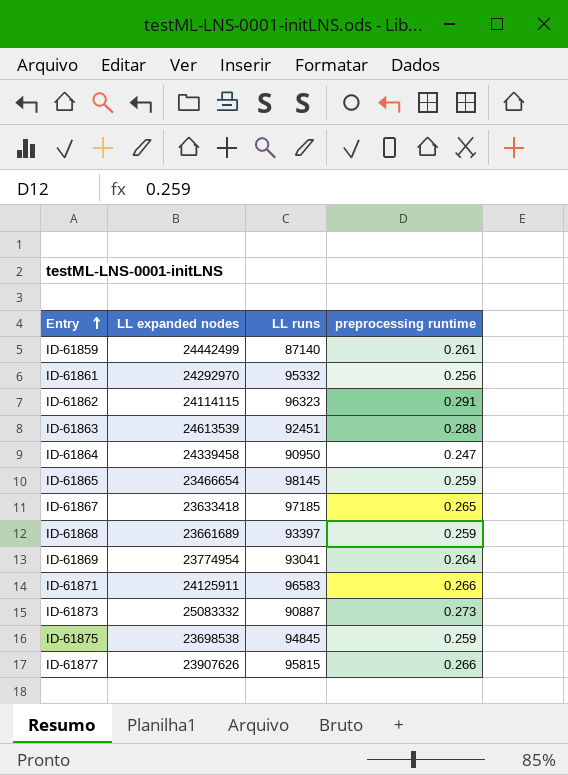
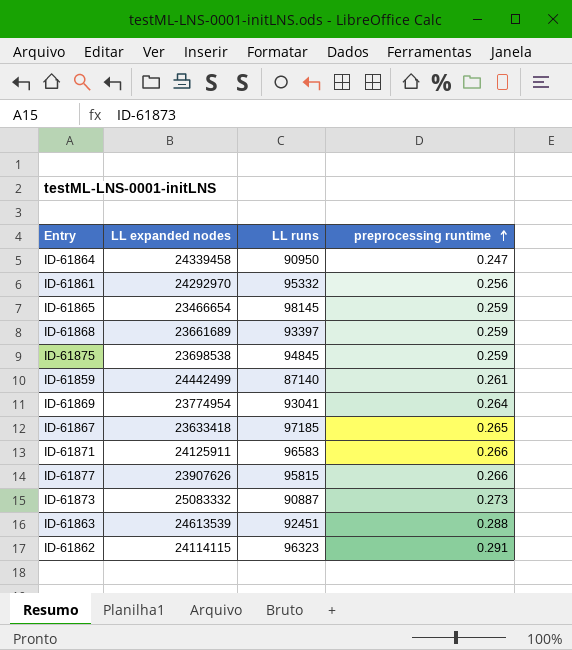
row order: Entry ascending -> preprocessing runtime ascending

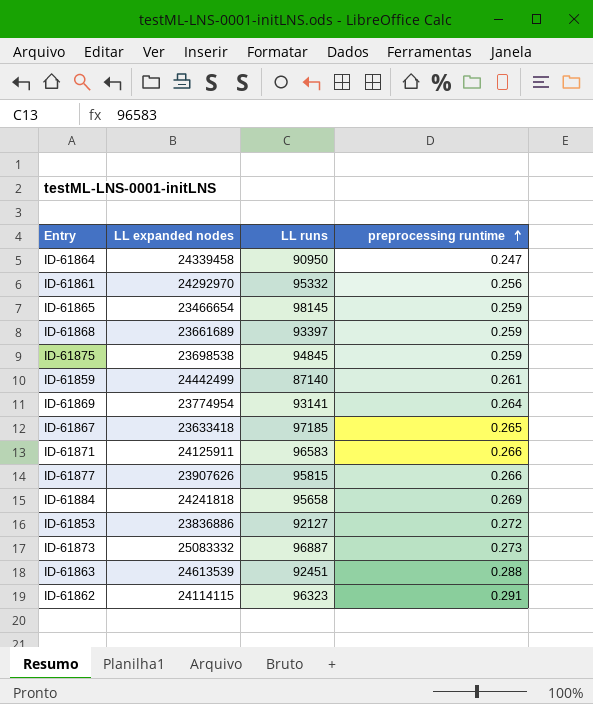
ID-61869 | LL runs: 93041 -> 93141
row ID-61884: none -> 24241818 | 95658 | 0.269
row ID-61853: none -> 23836886 | 92127 | 0.272
ID-61873 | LL runs: 90887 -> 96887

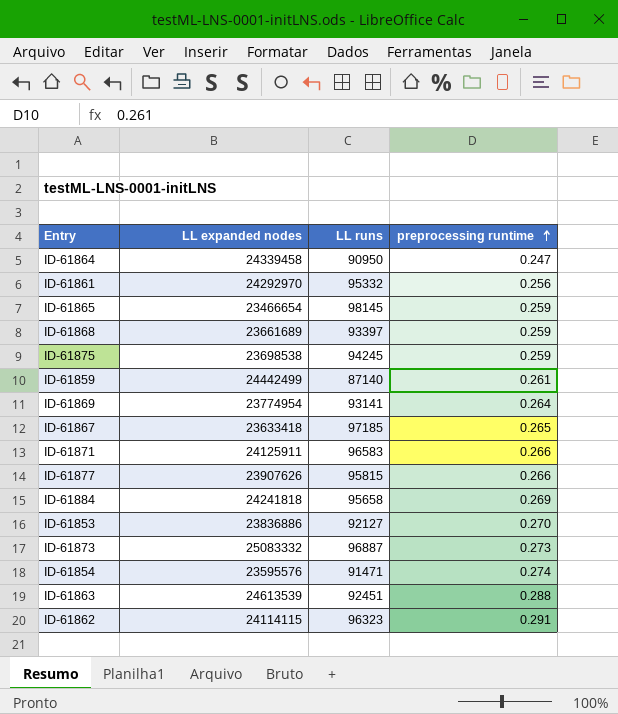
ID-61875 | LL runs: 94845 -> 94245
ID-61853 | preprocessing runtime: 0.272 -> 0.270
row ID-61854: none -> 23595576 | 91471 | 0.274

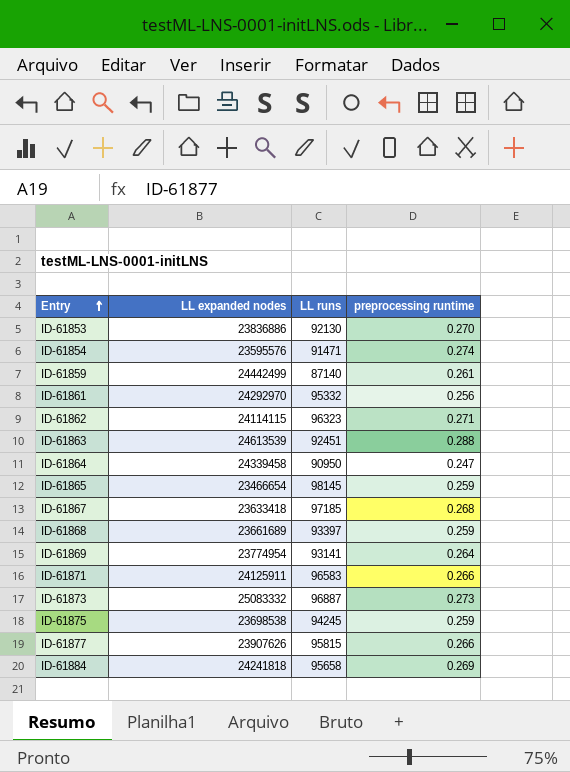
row order: preprocessing runtime ascending -> Entry ascending
ID-61853 | LL runs: 92127 -> 92130
ID-61862 | preprocessing runtime: 0.291 -> 0.271
ID-61867 | preprocessing runtime: 0.265 -> 0.268

